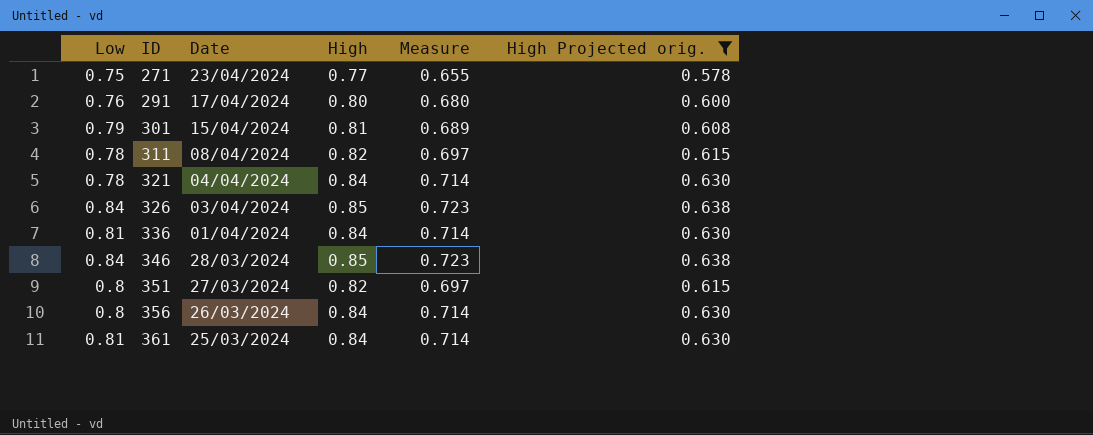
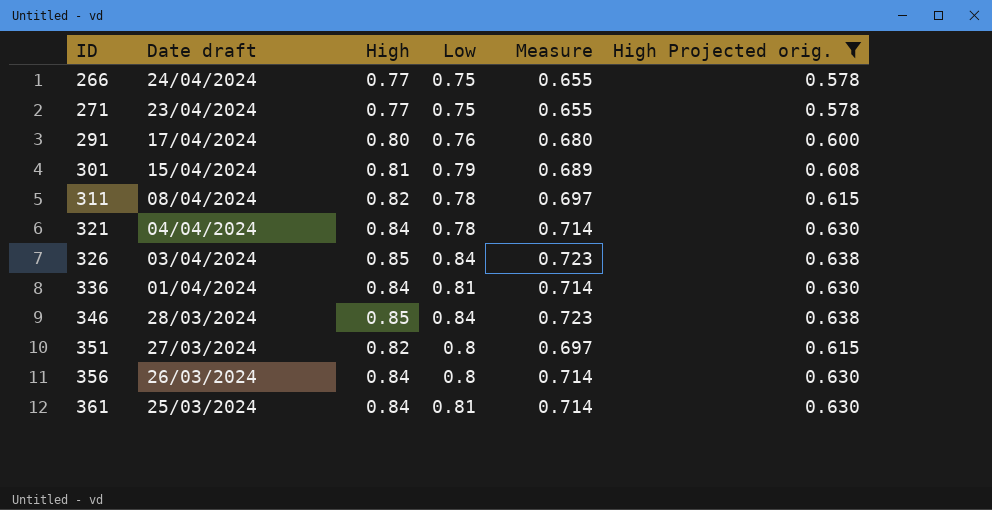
column name: Date -> Date draft
column Low | position: 1 -> 4
row 266: none -> 24/04/2024 | 0.77 | 0.75 | 0.655 | 0.578

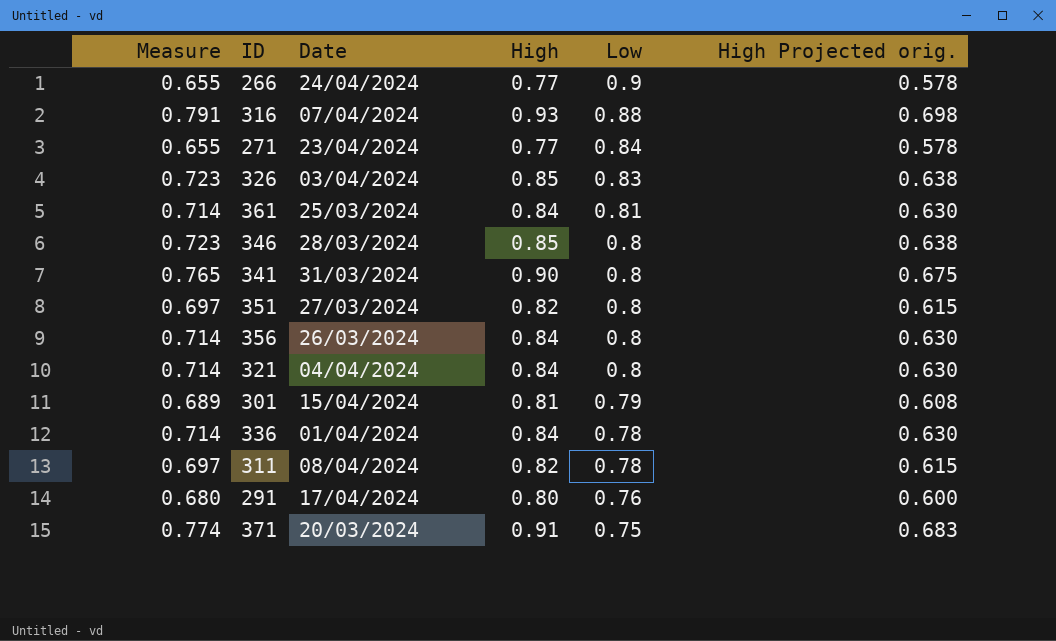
filter: High Projected orig. <= 0.638 -> none
row order: ID ascending -> Low descending
column Measure | position: 5 -> 1
column name: Date draft -> Date
266 | Low: 0.75 -> 0.9
271 | Low: 0.75 -> 0.84
326 | Low: 0.84 -> 0.83
346 | Low: 0.84 -> 0.8
321 | Low: 0.78 -> 0.8
336 | Low: 0.81 -> 0.78

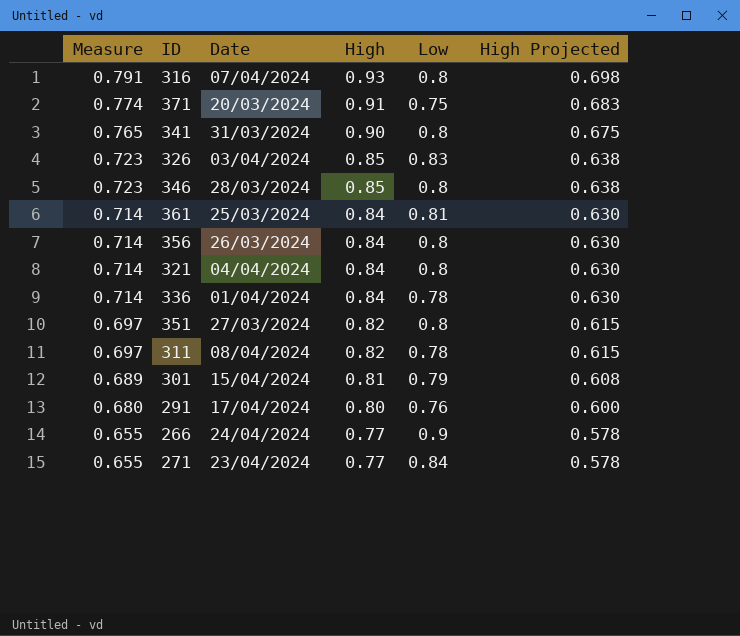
row order: Low descending -> Measure descending
column name: High Projected orig. -> High Projected
316 | Low: 0.88 -> 0.8

